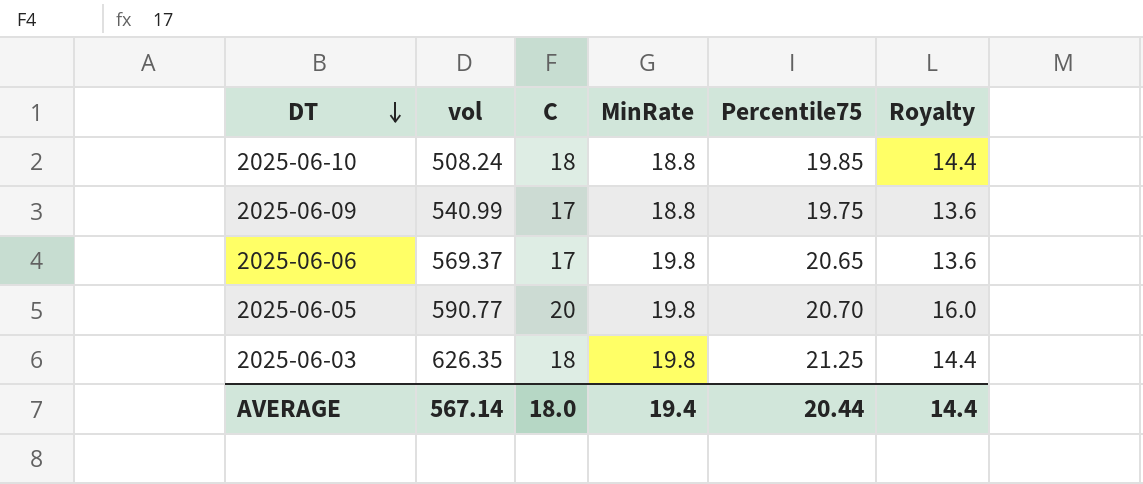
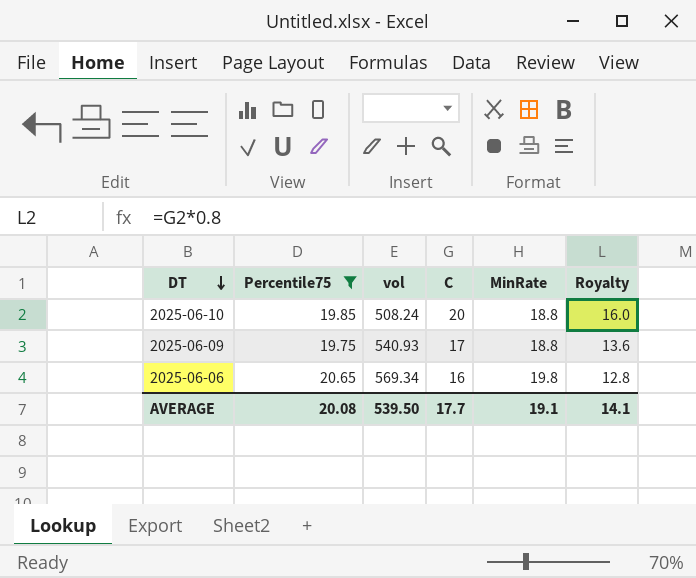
filter: none -> Percentile75 <= 20.65
column Percentile75 | position: 5 -> 2
2025-06-10 | C: 18 -> 20
2025-06-10 | Royalty: 14.4 -> 16.0
2025-06-09 | vol: 540.99 -> 540.93
2025-06-06 | vol: 569.37 -> 569.34
2025-06-06 | C: 17 -> 16
2025-06-06 | Royalty: 13.6 -> 12.8
AVERAGE | Percentile75: 20.44 -> 20.08
AVERAGE | vol: 567.14 -> 539.50
AVERAGE | C: 18.0 -> 17.7
AVERAGE | MinRate: 19.4 -> 19.1
AVERAGE | Royalty: 14.4 -> 14.1

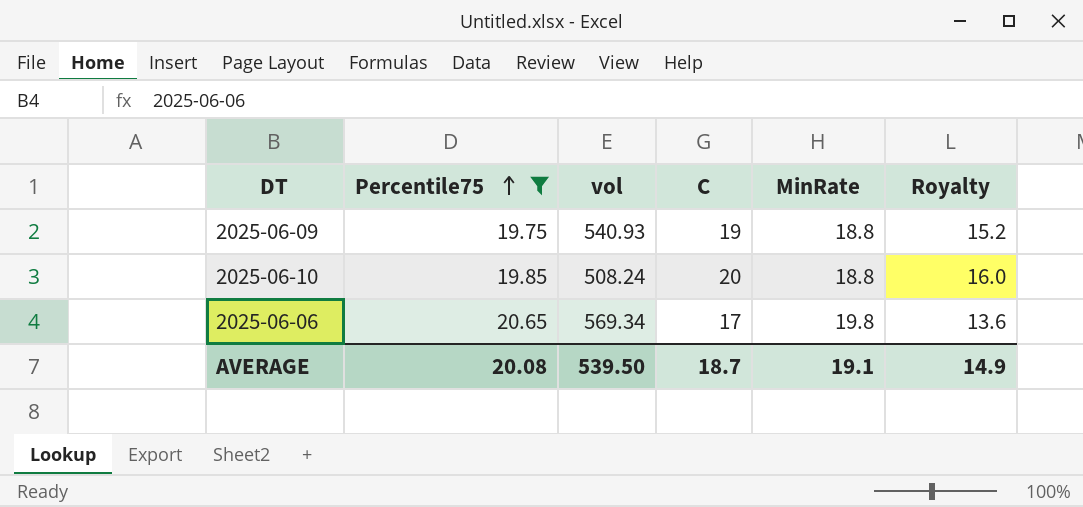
row order: DT descending -> Percentile75 ascending
2025-06-09 | C: 17 -> 19
2025-06-09 | Royalty: 13.6 -> 15.2
2025-06-06 | C: 16 -> 17
2025-06-06 | Royalty: 12.8 -> 13.6
AVERAGE | C: 17.7 -> 18.7
AVERAGE | Royalty: 14.1 -> 14.9

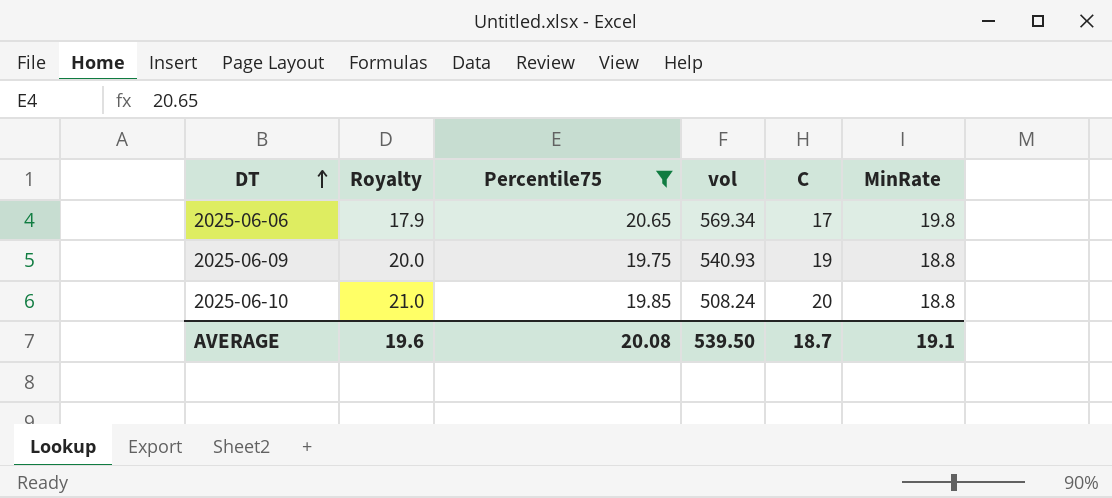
row order: Percentile75 ascending -> DT ascending
column Royalty | formula: [C] * 0.8 -> [C] * 1.05
column Royalty | position: 6 -> 2
AVERAGE | Royalty: 14.9 -> 19.6

